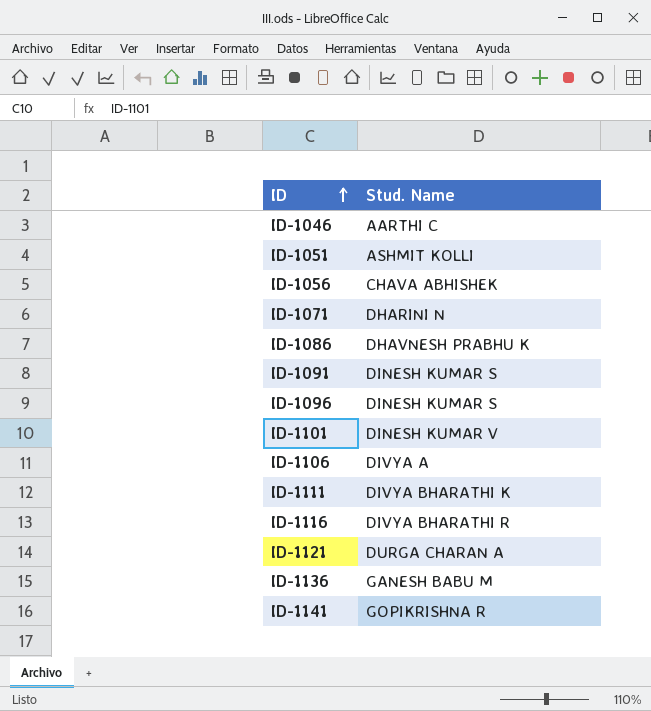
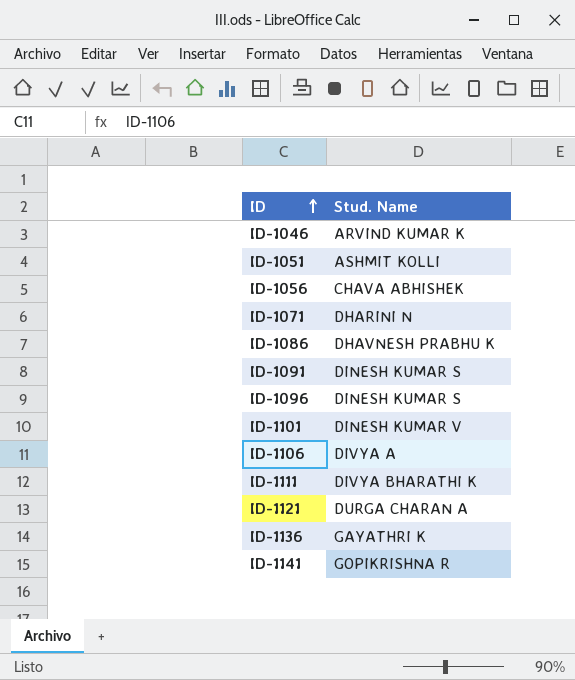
row ID-1116: DIVYA BHARATHI R -> none
ID-1046 | Stud. Name: AARTHI C -> ARVIND KUMAR K
ID-1136 | Stud. Name: GANESH BABU M -> GAYATHRI K

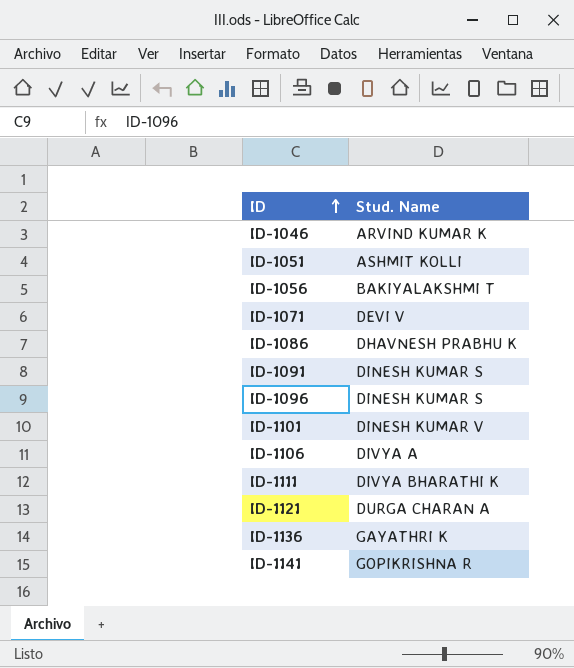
ID-1056 | Stud. Name: CHAVA ABHISHEK -> BAKIYALAKSHMI T
ID-1071 | Stud. Name: DHARINI N -> DEVI V

